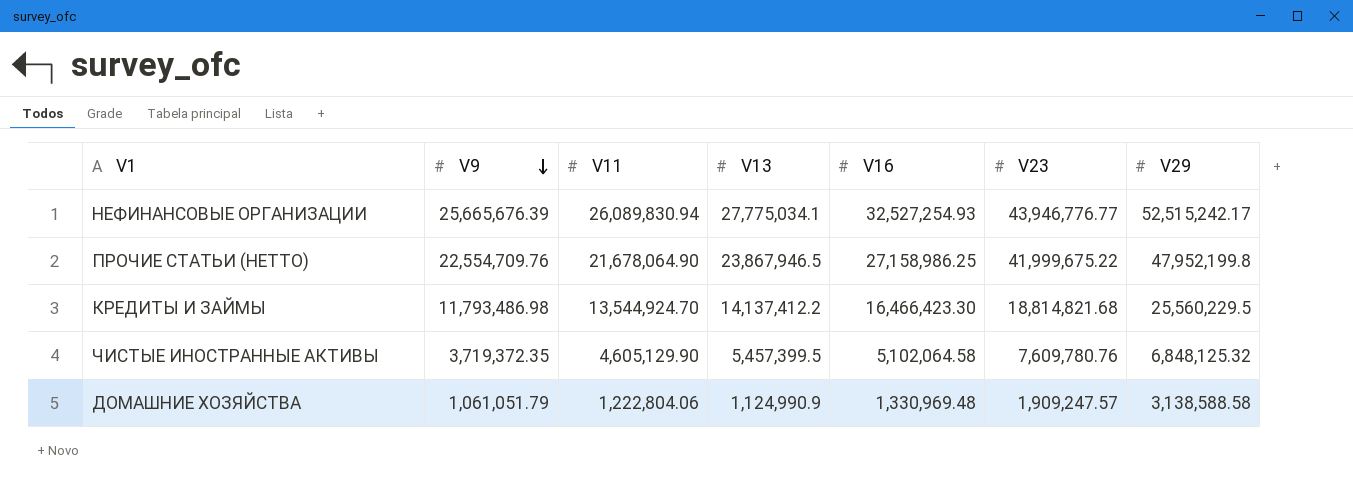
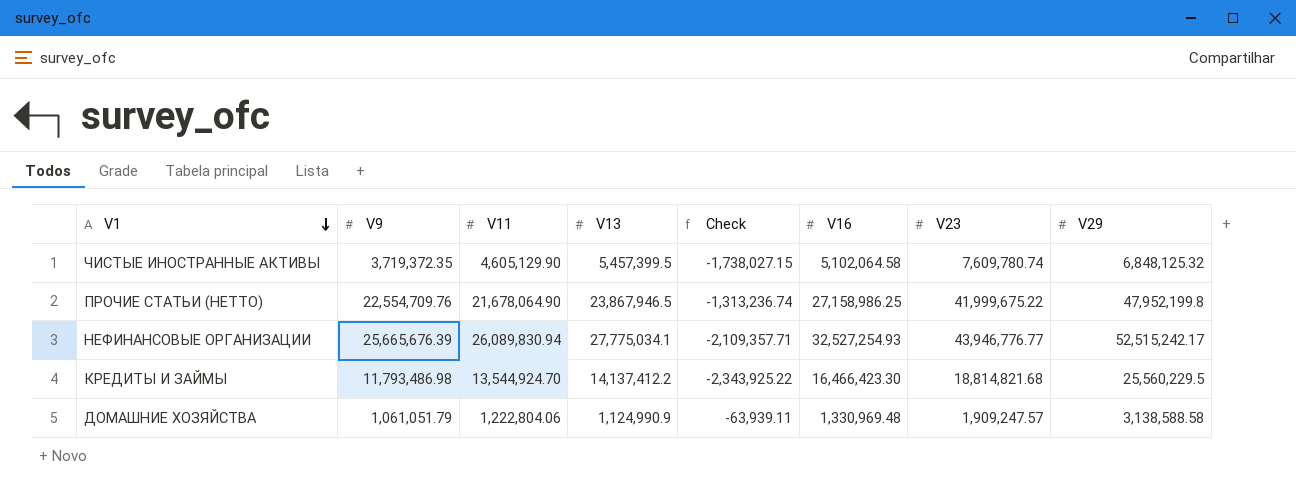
row order: V9 descending -> V1 descending
column Check | formula: none -> [V9] - [V13]
ЧИСТЫЕ ИНОСТРАННЫЕ АКТИВЫ | V23: 7,609,780.76 -> 7,609,780.74

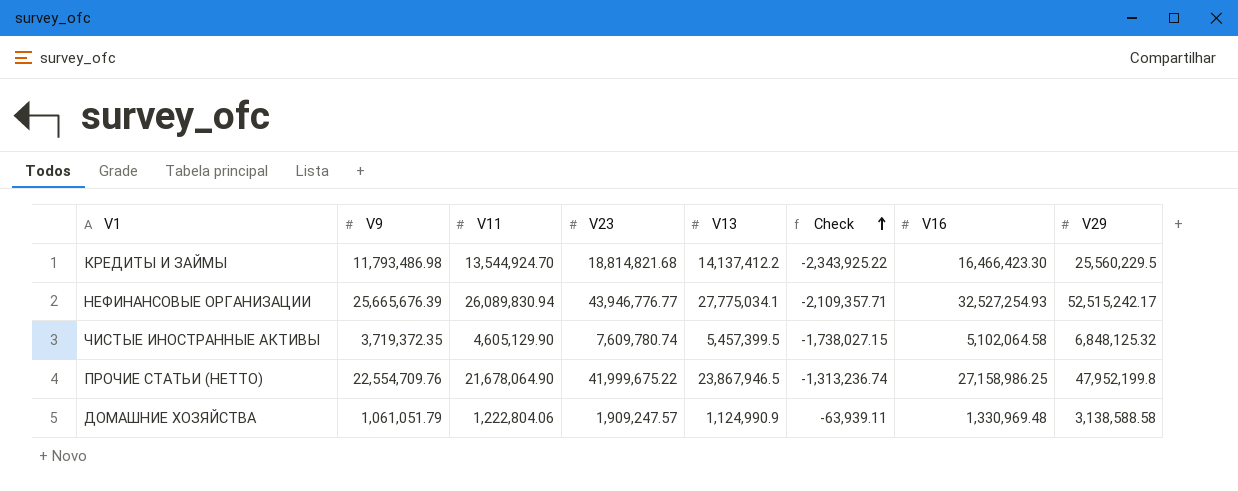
row order: V1 descending -> Check ascending
column V23 | position: 7 -> 4

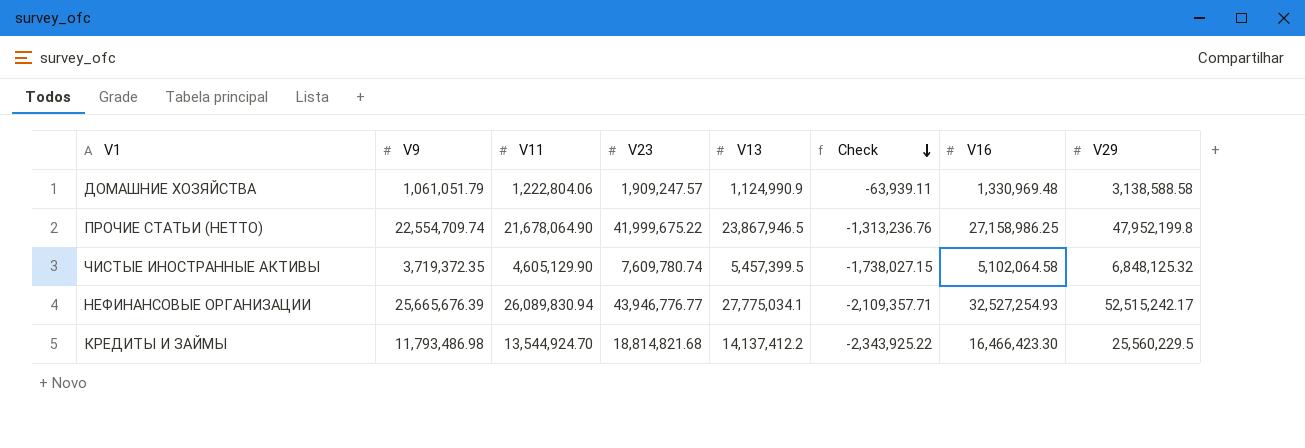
row order: Check ascending -> Check descending
ПРОЧИЕ СТАТЬИ (НЕТТО) | V9: 22,554,709.76 -> 22,554,709.74
ПРОЧИЕ СТАТЬИ (НЕТТО) | Check: -1,313,236.74 -> -1,313,236.76

